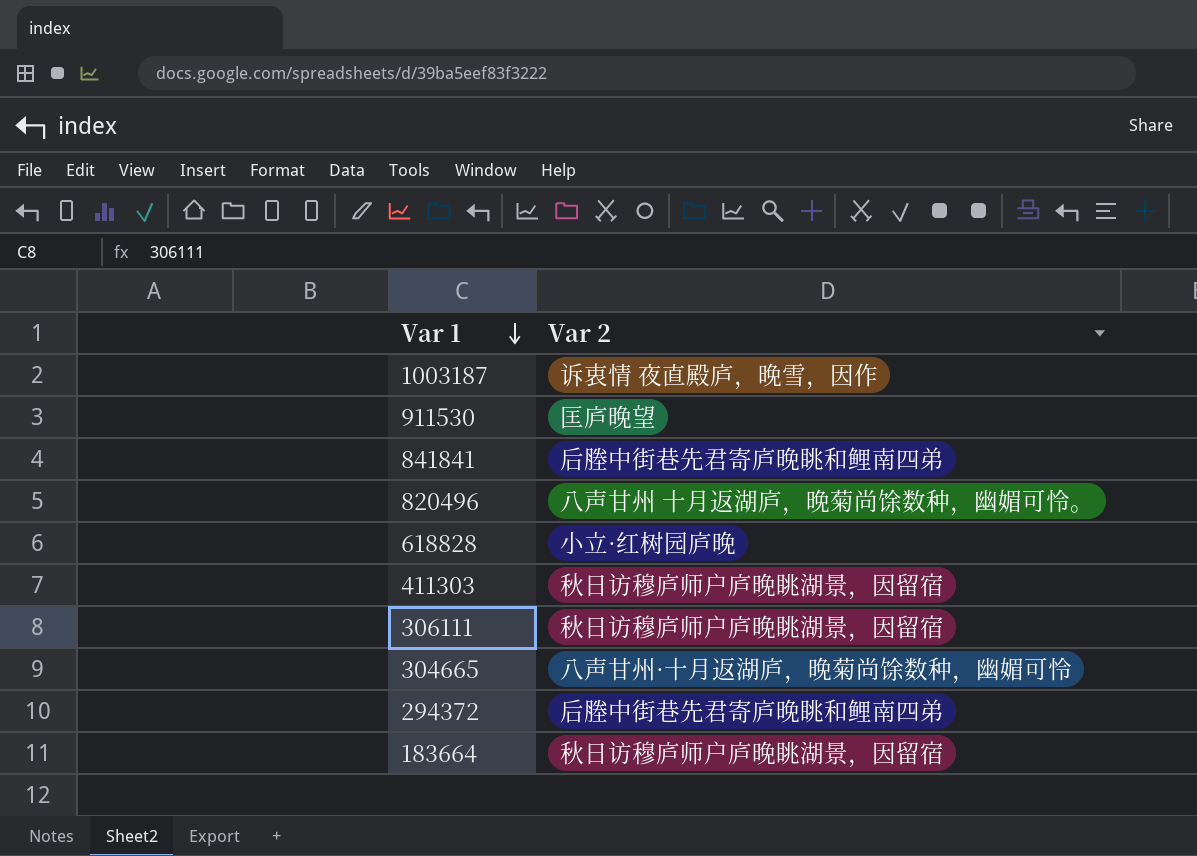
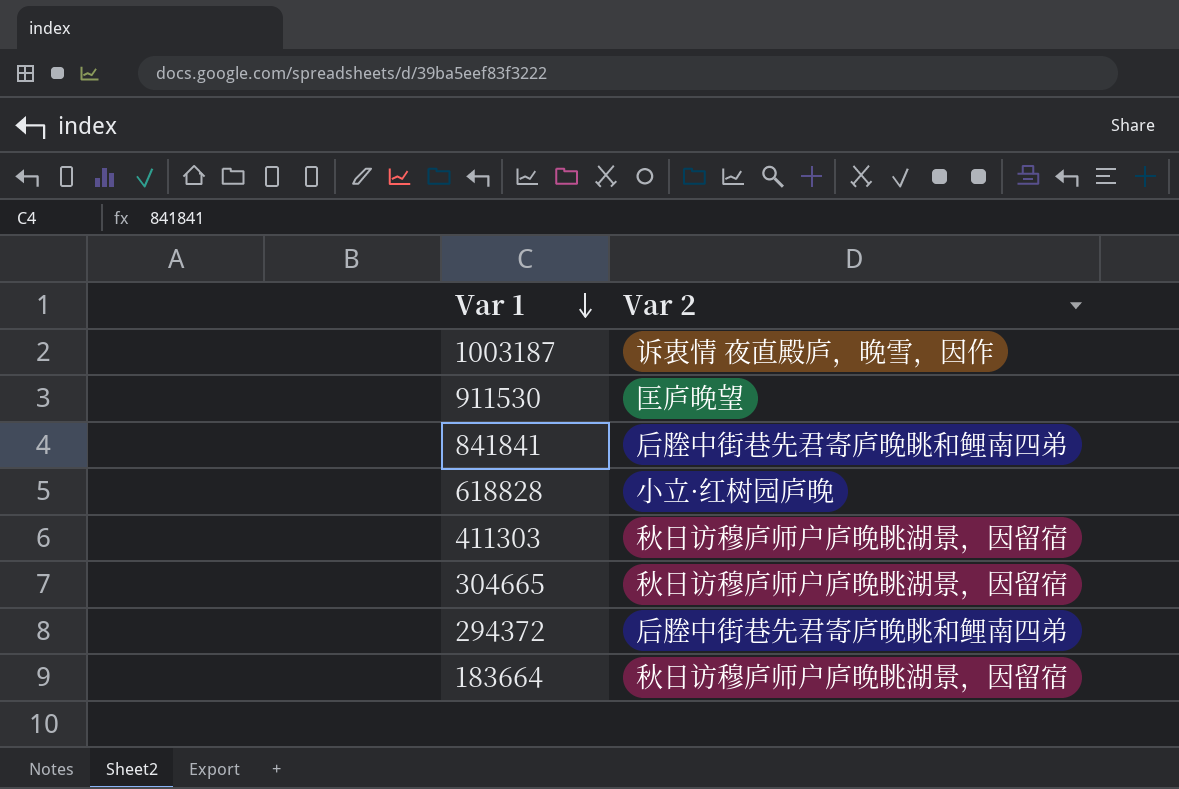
row 820496: 八声甘州 十月返湖庐，晚菊尚馀数种，幽媚可怜。 -> none
row 306111: 秋日访穆庐师户庐晚眺湖景，因留宿 -> none
304665 | Var 2: 八声甘州·十月返湖庐，晚菊尚馀数种，幽媚可怜 -> 秋日访穆庐师户庐晚眺湖景，因留宿

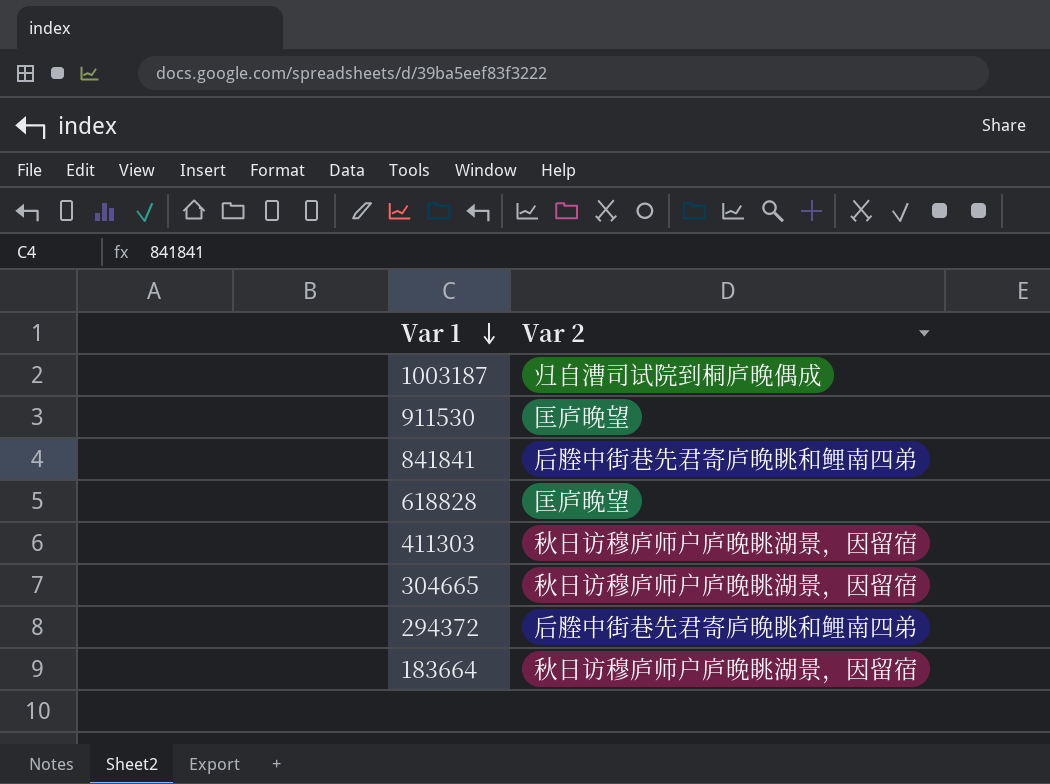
1003187 | Var 2: 诉衷情 夜直殿庐，晚雪，因作 -> 归自漕司试院到桐庐晚偶成
618828 | Var 2: 小立·红树园庐晚 -> 匡庐晚望

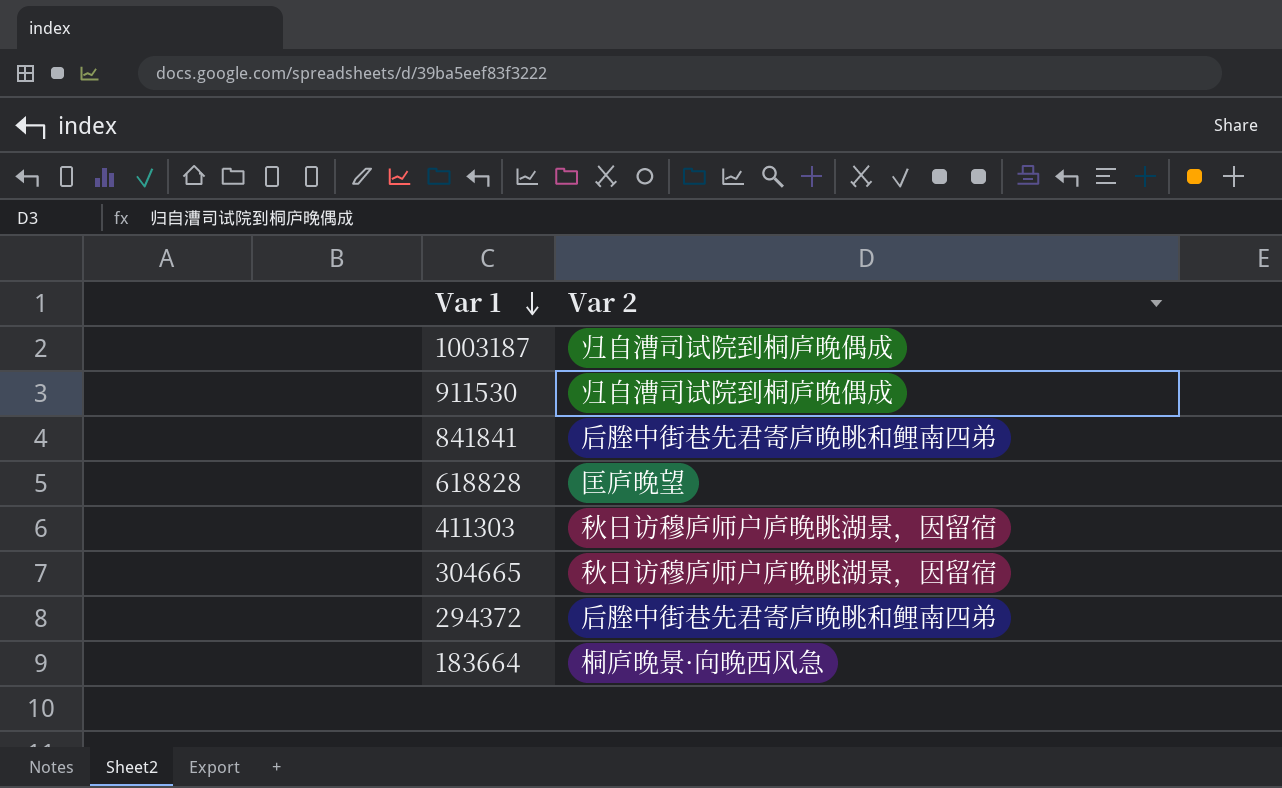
911530 | Var 2: 匡庐晚望 -> 归自漕司试院到桐庐晚偶成
183664 | Var 2: 秋日访穆庐师户庐晚眺湖景，因留宿 -> 桐庐晚景·向晚西风急

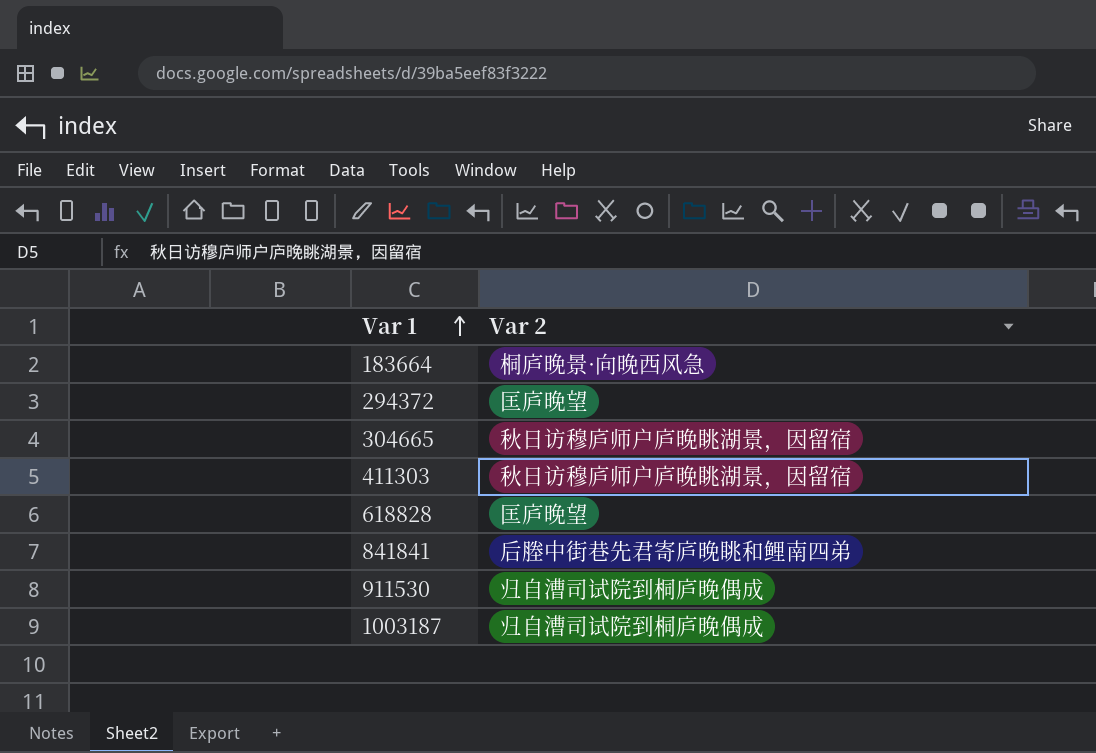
row order: Var 1 descending -> Var 1 ascending
294372 | Var 2: 后塍中街巷先君寄庐晚眺和鲤南四弟 -> 匡庐晚望

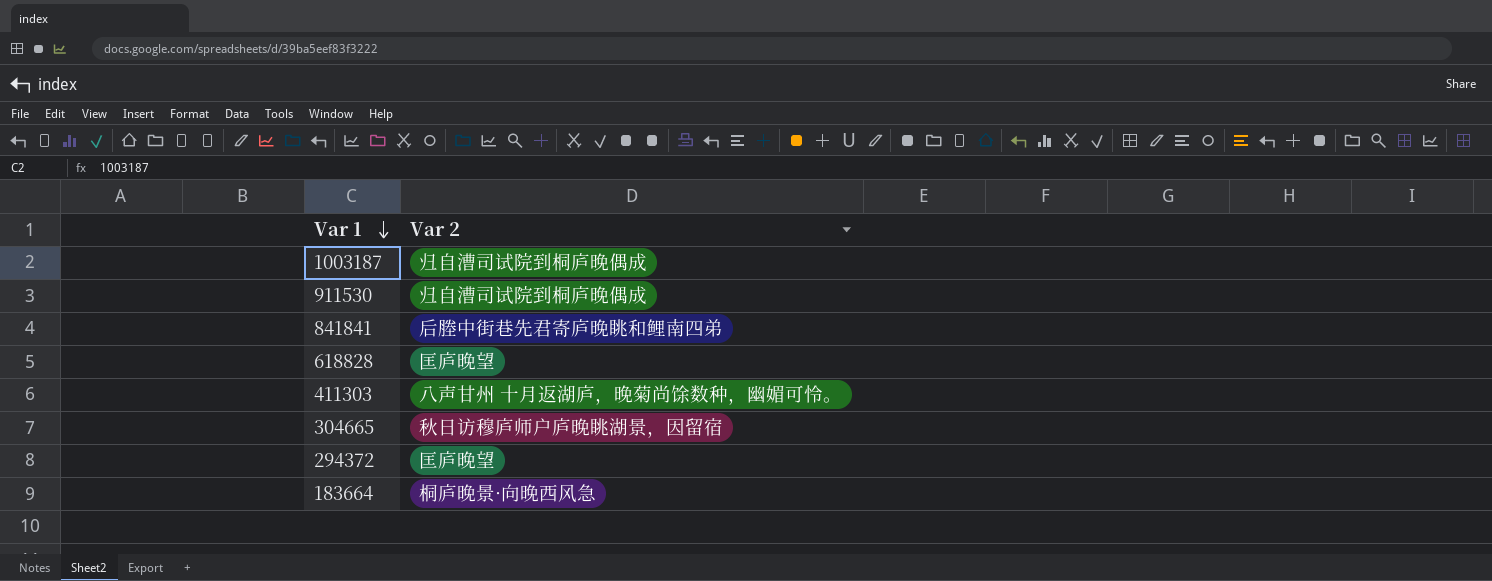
row order: Var 1 ascending -> Var 1 descending
411303 | Var 2: 秋日访穆庐师户庐晚眺湖景，因留宿 -> 八声甘州 十月返湖庐，晚菊尚馀数种，幽媚可怜。

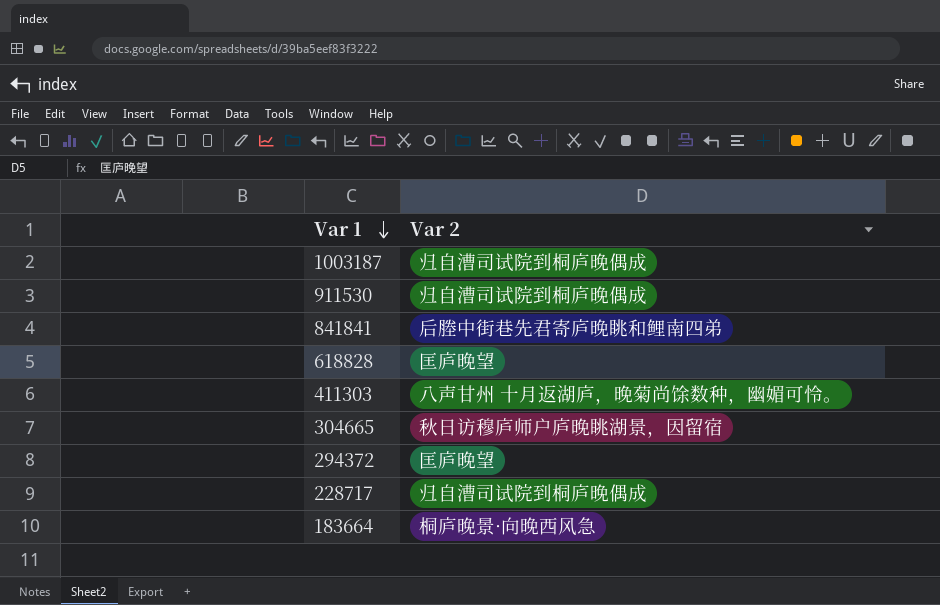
row 228717: none -> 归自漕司试院到桐庐晚偶成

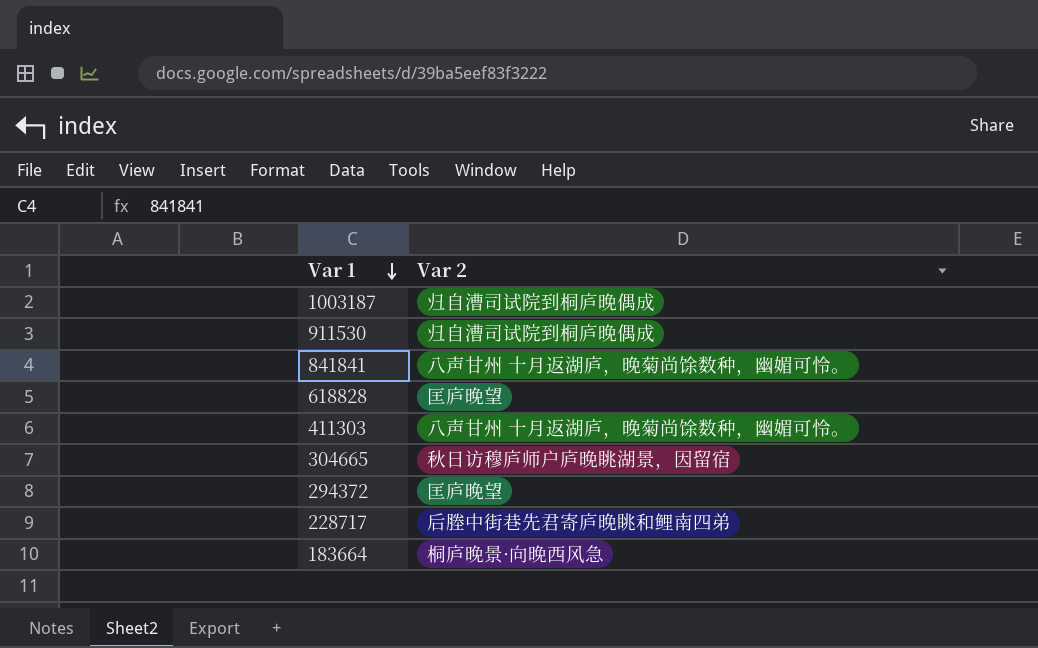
841841 | Var 2: 后塍中街巷先君寄庐晚眺和鲤南四弟 -> 八声甘州 十月返湖庐，晚菊尚馀数种，幽媚可怜。
228717 | Var 2: 归自漕司试院到桐庐晚偶成 -> 后塍中街巷先君寄庐晚眺和鲤南四弟

